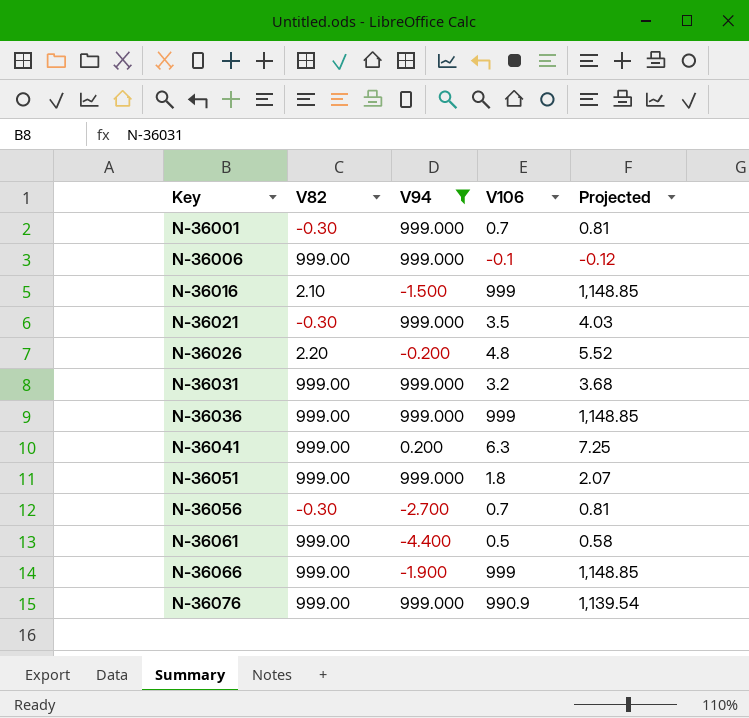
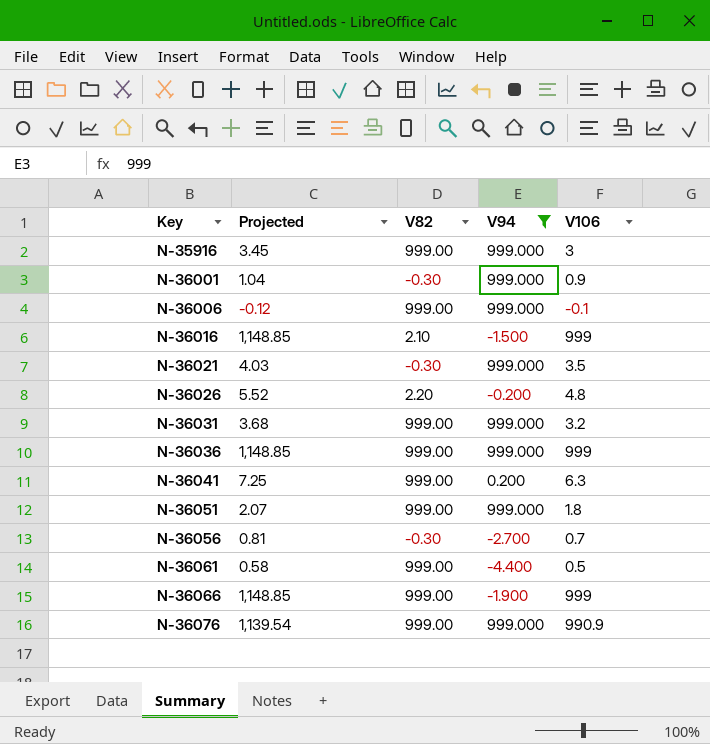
column Projected | position: 5 -> 2
row N-35916: none -> 3.45 | 999.00 | 999.000 | 3
N-36001 | Projected: 0.81 -> 1.04
N-36001 | V106: 0.7 -> 0.9

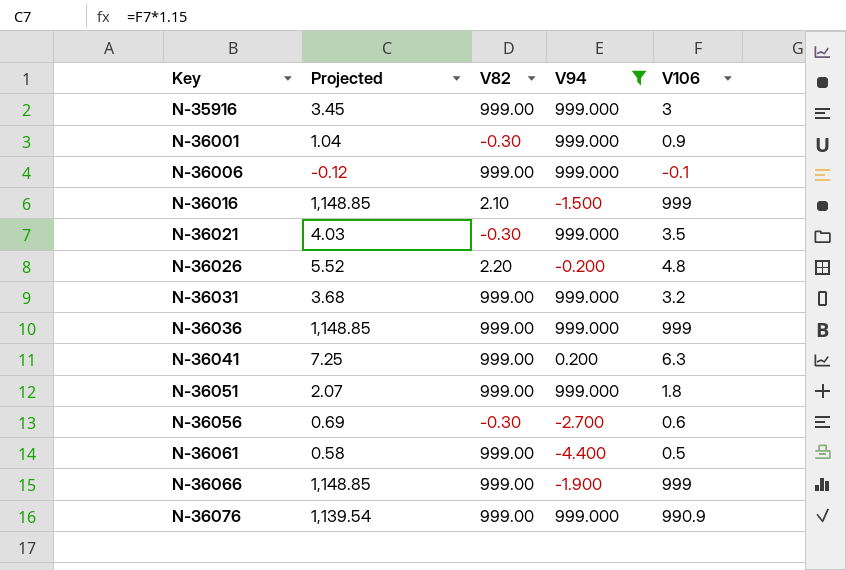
N-36056 | Projected: 0.81 -> 0.69
N-36056 | V106: 0.7 -> 0.6

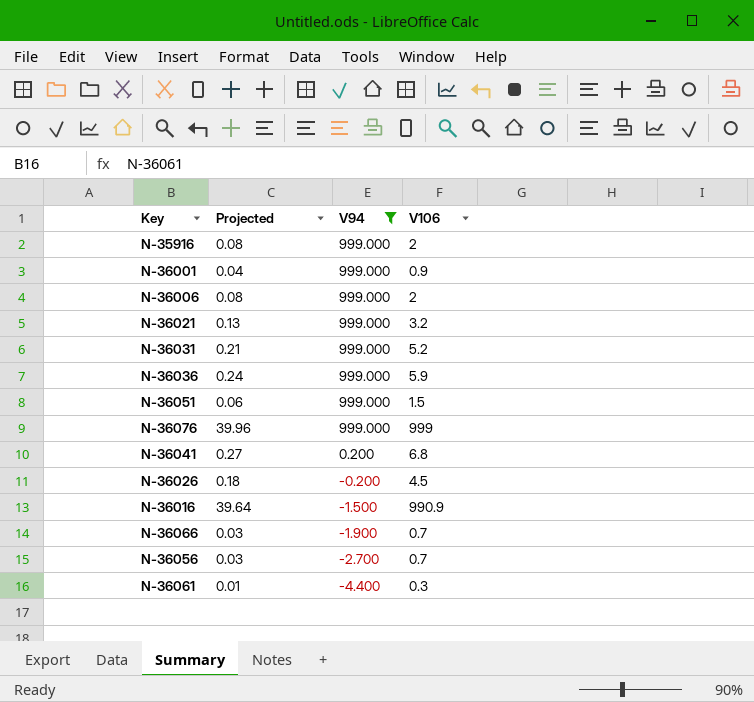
row order: Key ascending -> V94 descending
column V82 | position: 3 -> none
column Projected | formula: [V106] * 1.15 -> [V106] * 0.04
N-35916 | V106: 3 -> 2
N-36006 | V106: -0.1 -> 2
N-36021 | V106: 3.5 -> 3.2
N-36031 | V106: 3.2 -> 5.2
N-36036 | V106: 999 -> 5.9
N-36051 | V106: 1.8 -> 1.5
N-36076 | V106: 990.9 -> 999
N-36041 | V106: 6.3 -> 6.8
N-36026 | V106: 4.8 -> 4.5
N-36016 | V106: 999 -> 990.9
N-36066 | V106: 999 -> 0.7
N-36056 | V106: 0.6 -> 0.7
N-36061 | V106: 0.5 -> 0.3

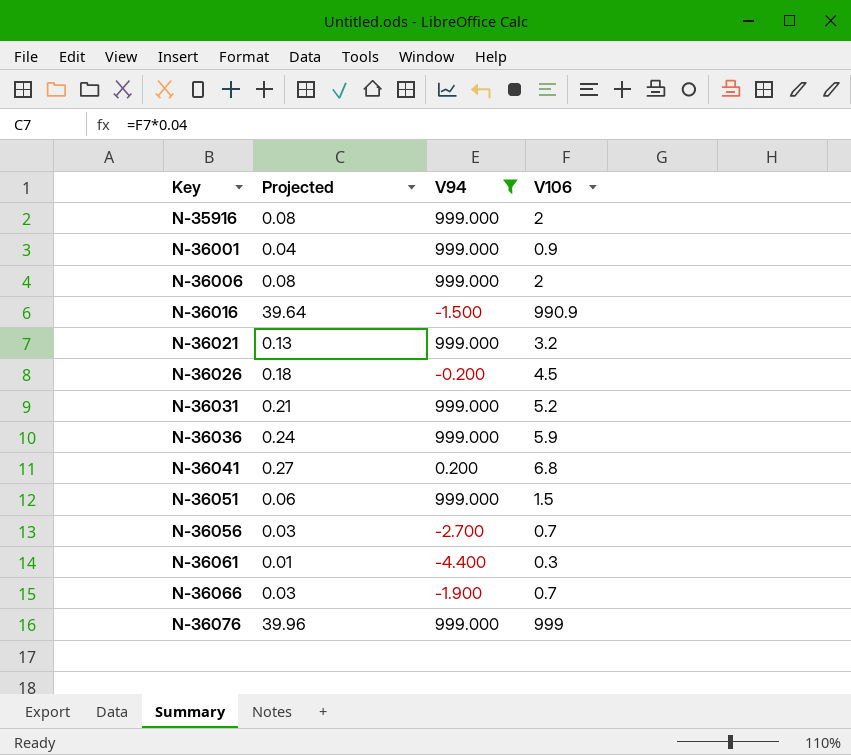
row order: V94 descending -> Key ascending

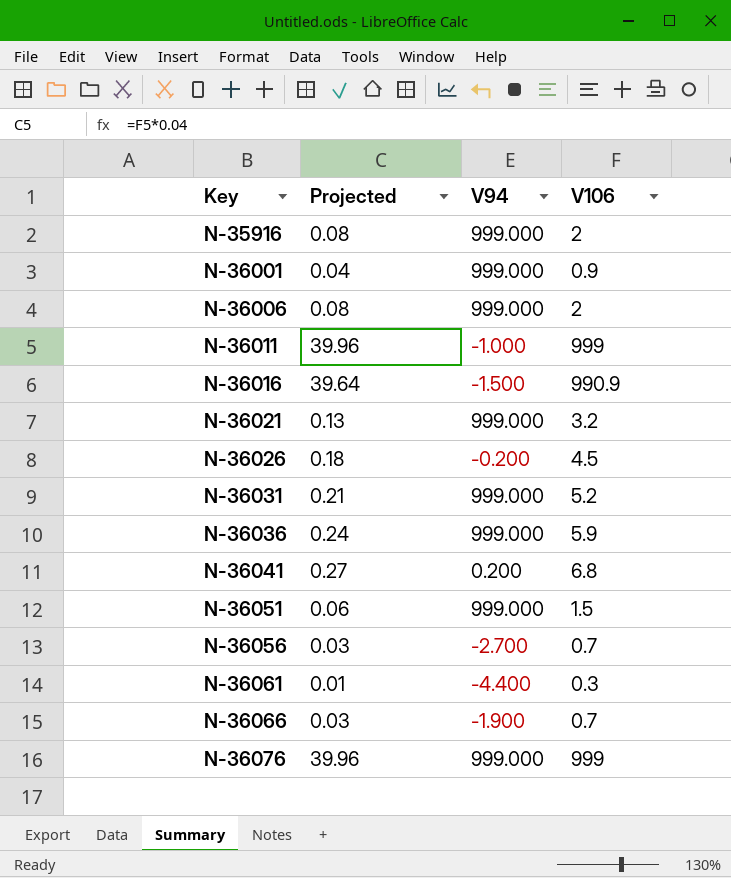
filter: V94 != -1.000 -> none

